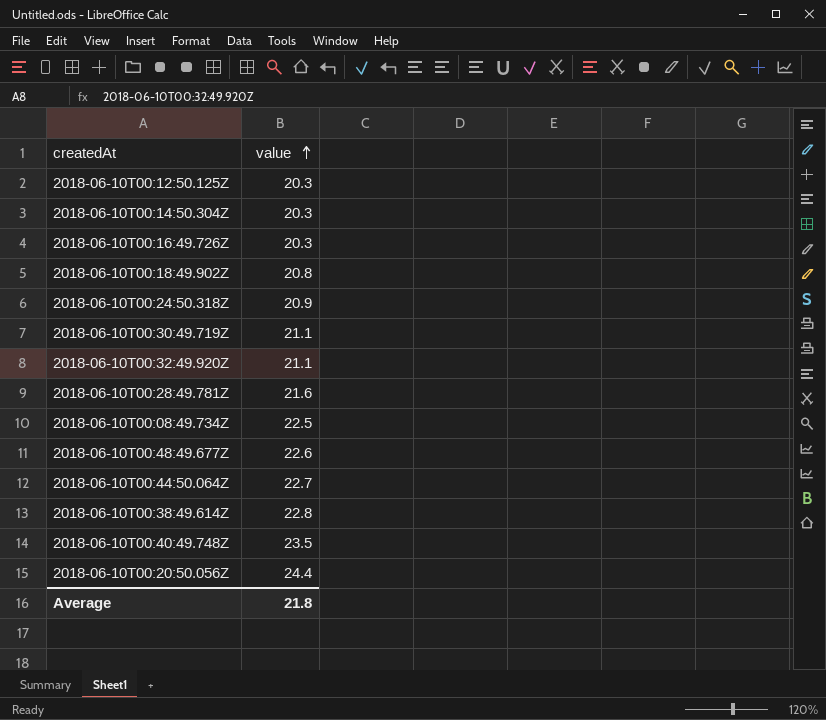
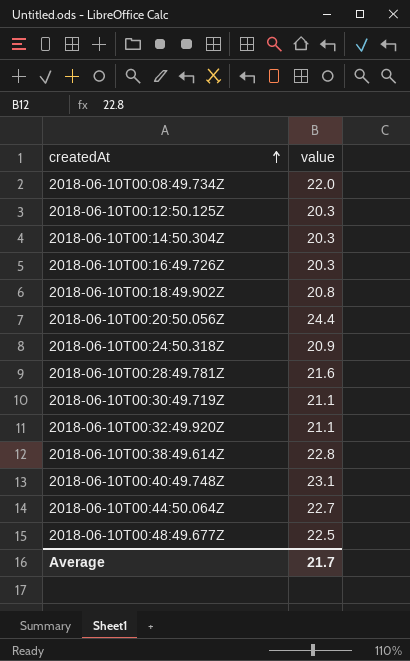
row order: value ascending -> createdAt ascending
2018-06-10T00:08:49.734Z | value: 22.5 -> 22.0
2018-06-10T00:40:49.748Z | value: 23.5 -> 23.1
2018-06-10T00:48:49.677Z | value: 22.6 -> 22.5
Average | value: 21.8 -> 21.7

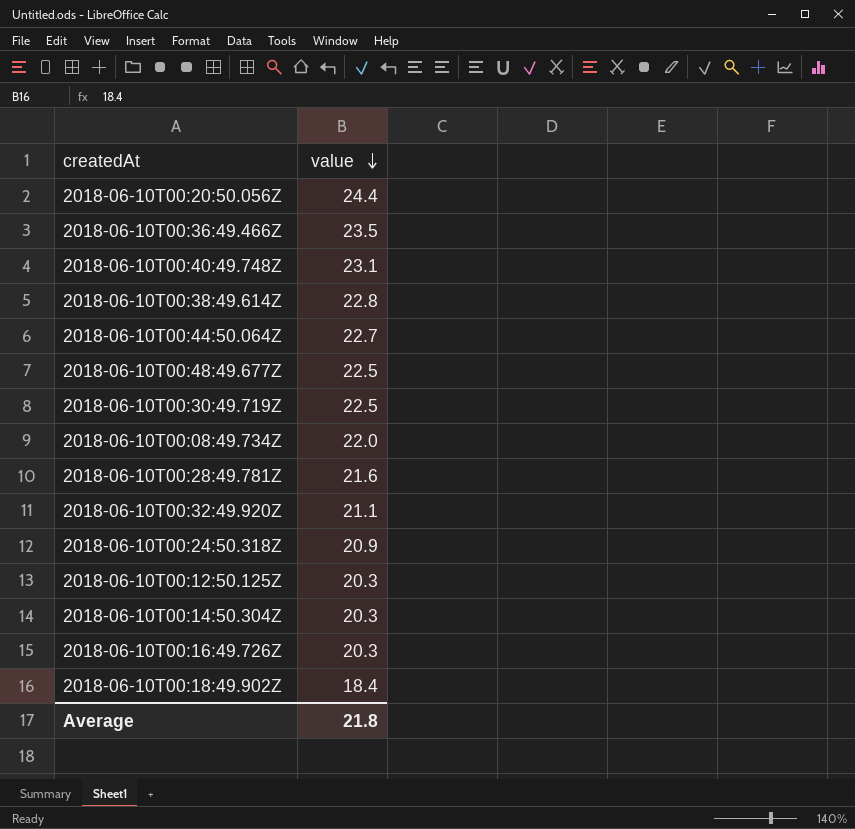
row order: createdAt ascending -> value descending
row 2018-06-10T00:36:49.466Z: none -> 23.5
2018-06-10T00:30:49.719Z | value: 21.1 -> 22.5
2018-06-10T00:18:49.902Z | value: 20.8 -> 18.4
Average | value: 21.7 -> 21.8

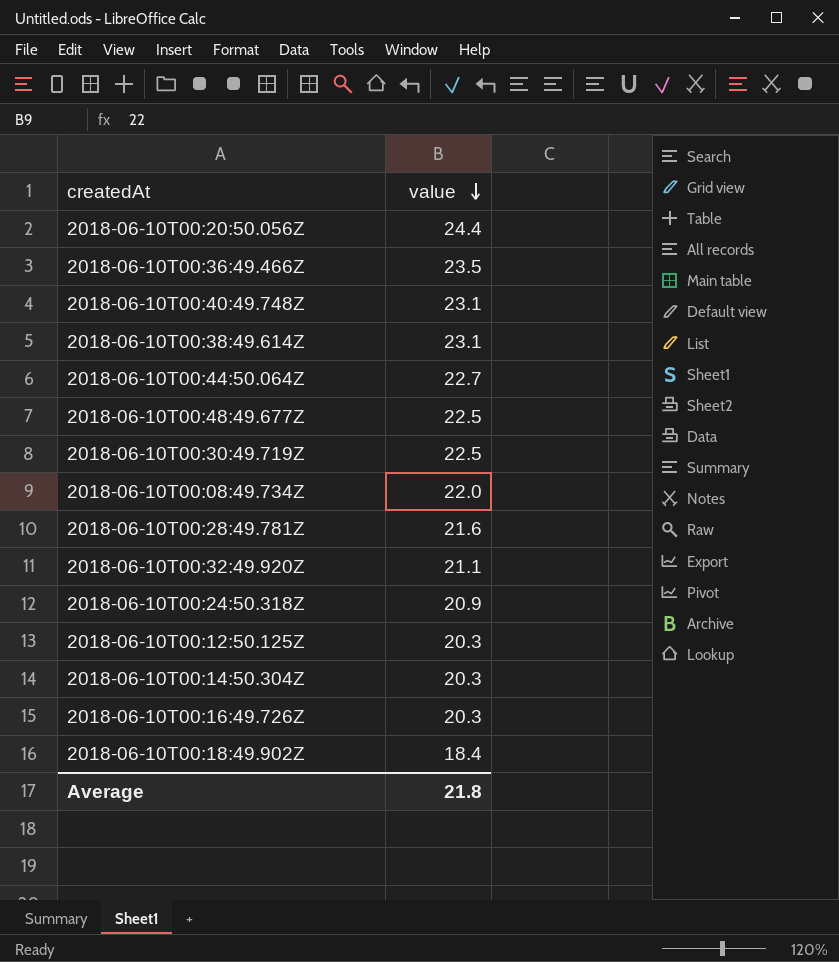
2018-06-10T00:38:49.614Z | value: 22.8 -> 23.1

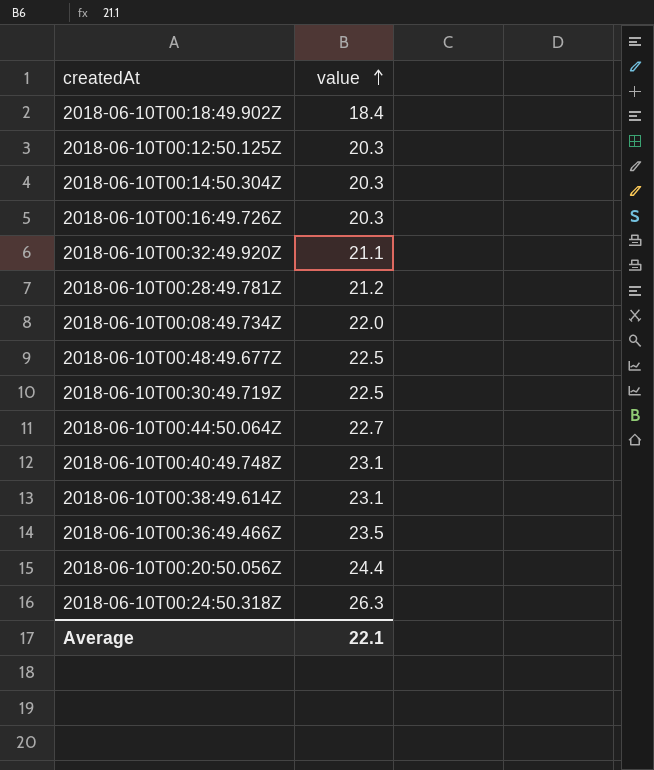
row order: value descending -> value ascending
2018-06-10T00:28:49.781Z | value: 21.6 -> 21.2
2018-06-10T00:24:50.318Z | value: 20.9 -> 26.3
Average | value: 21.8 -> 22.1

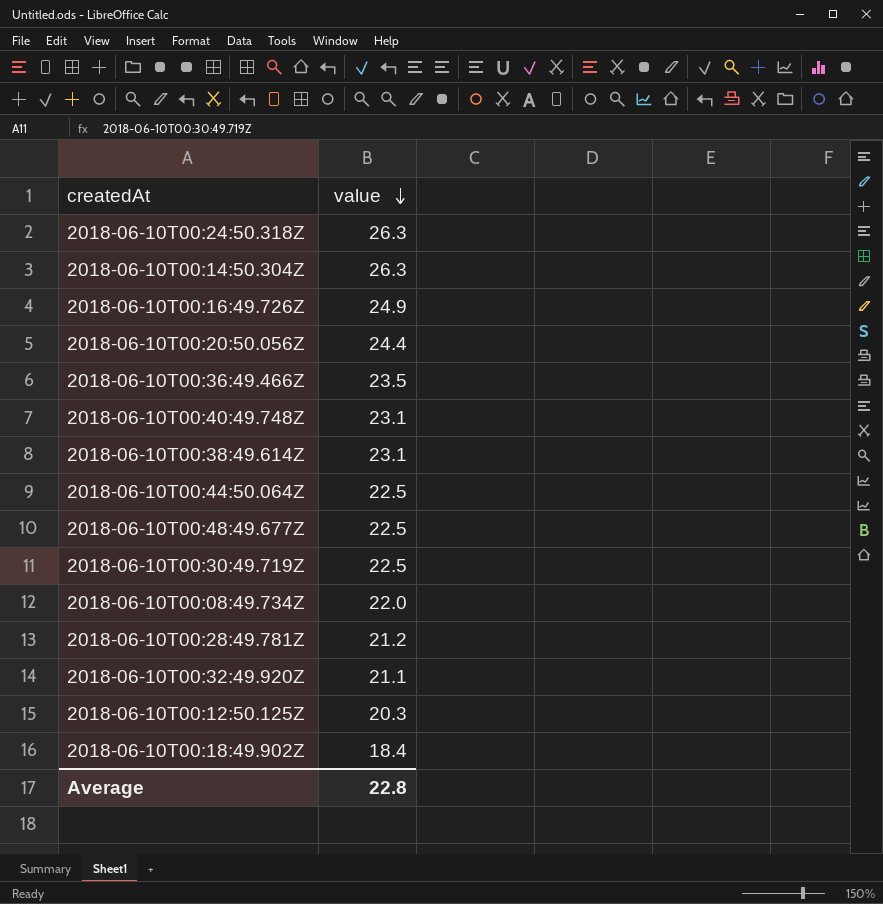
row order: value ascending -> value descending
2018-06-10T00:14:50.304Z | value: 20.3 -> 26.3
2018-06-10T00:16:49.726Z | value: 20.3 -> 24.9
2018-06-10T00:44:50.064Z | value: 22.7 -> 22.5
Average | value: 22.1 -> 22.8

